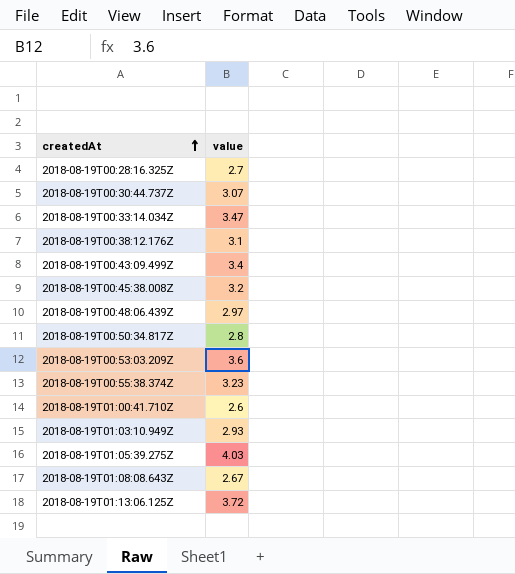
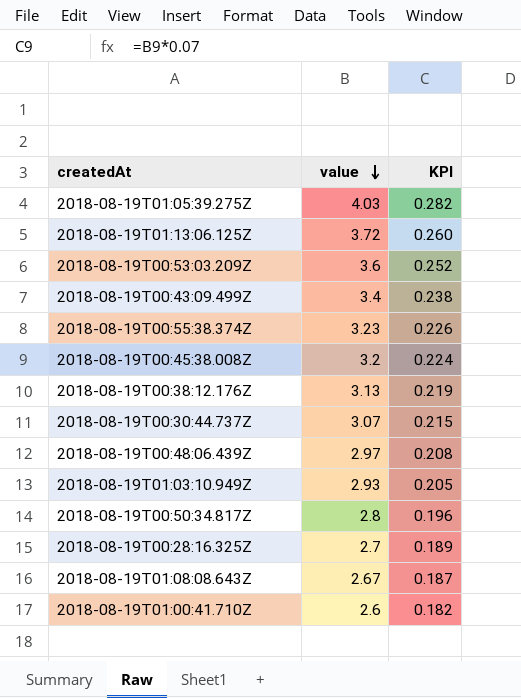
row order: createdAt ascending -> value descending
column KPI | formula: none -> [value] * 0.07
row 2018-08-19T00:33:14.034Z: 3.47 -> none
2018-08-19T00:38:12.176Z | value: 3.1 -> 3.13

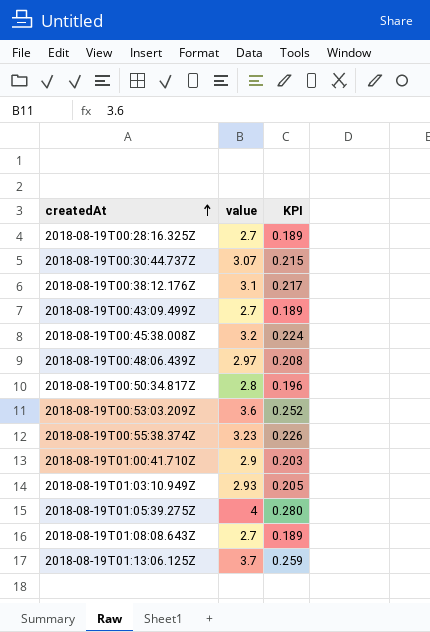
row order: value descending -> createdAt ascending
2018-08-19T00:38:12.176Z | value: 3.13 -> 3.1
2018-08-19T00:38:12.176Z | KPI: 0.219 -> 0.217
2018-08-19T00:43:09.499Z | value: 3.4 -> 2.7
2018-08-19T00:43:09.499Z | KPI: 0.238 -> 0.189
2018-08-19T01:00:41.710Z | value: 2.6 -> 2.9
2018-08-19T01:00:41.710Z | KPI: 0.182 -> 0.203
2018-08-19T01:05:39.275Z | value: 4.03 -> 4
2018-08-19T01:05:39.275Z | KPI: 0.282 -> 0.280
2018-08-19T01:08:08.643Z | value: 2.67 -> 2.7
2018-08-19T01:08:08.643Z | KPI: 0.187 -> 0.189
2018-08-19T01:13:06.125Z | value: 3.72 -> 3.7
2018-08-19T01:13:06.125Z | KPI: 0.260 -> 0.259

